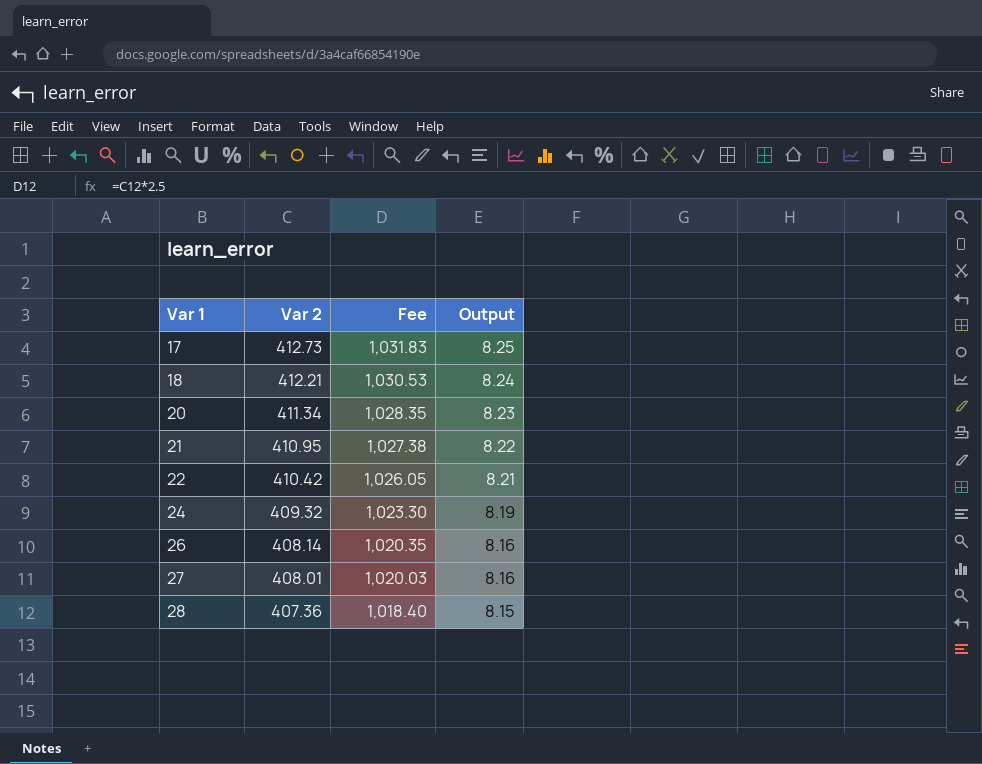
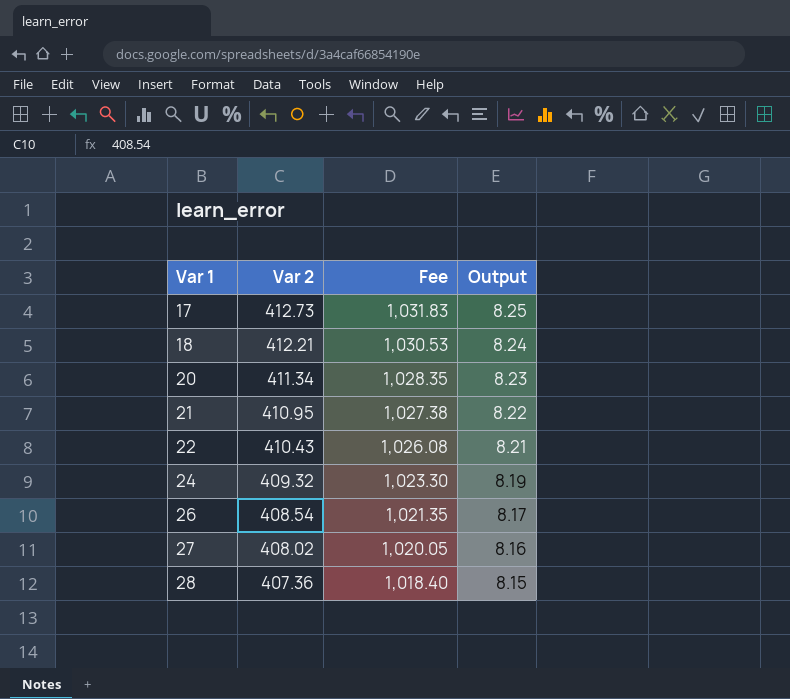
22 | Var 2: 410.42 -> 410.43
22 | Fee: 1,026.05 -> 1,026.08
26 | Var 2: 408.14 -> 408.54
26 | Fee: 1,020.35 -> 1,021.35
26 | Output: 8.16 -> 8.17
27 | Var 2: 408.01 -> 408.02
27 | Fee: 1,020.03 -> 1,020.05

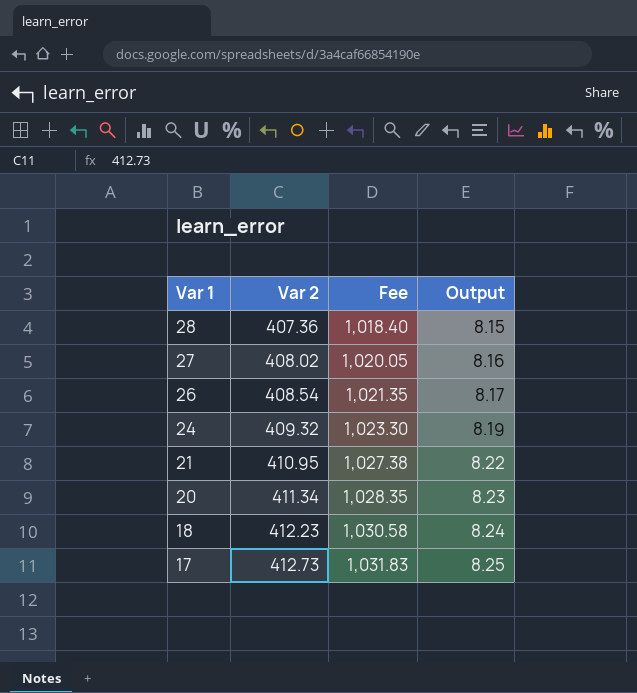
row order: Var 1 ascending -> Var 1 descending
row 22: 410.43 | 1,026.08 | 8.21 -> none
18 | Var 2: 412.21 -> 412.23
18 | Fee: 1,030.53 -> 1,030.58

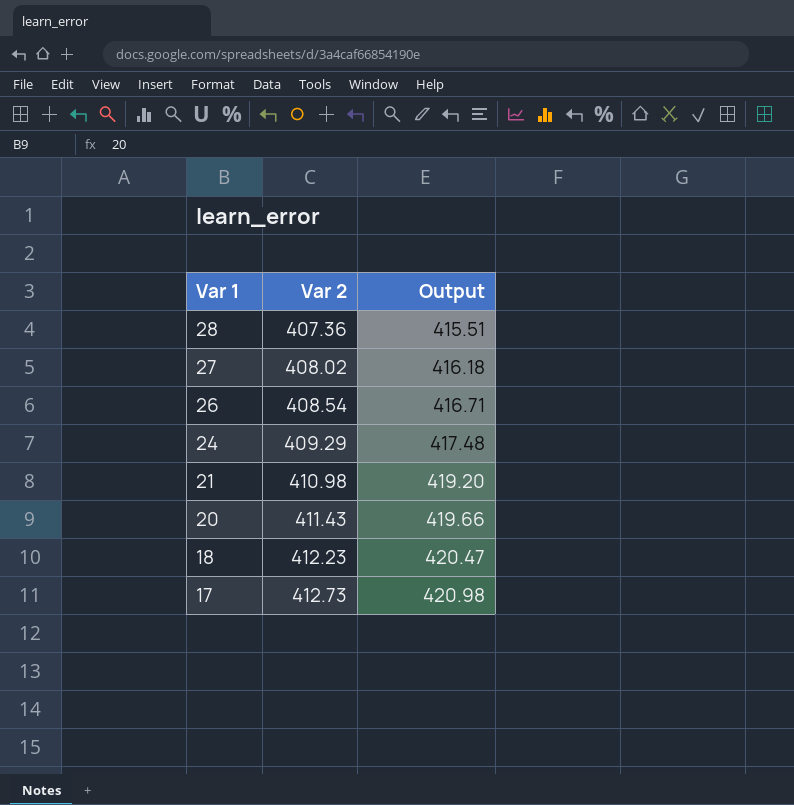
column Fee | formula: [Var 2] * 2.5 -> none
column Output | formula: [Var 2] * 0.02 -> [Var 2] * 1.02
24 | Var 2: 409.32 -> 409.29
21 | Var 2: 410.95 -> 410.98
20 | Var 2: 411.34 -> 411.43

